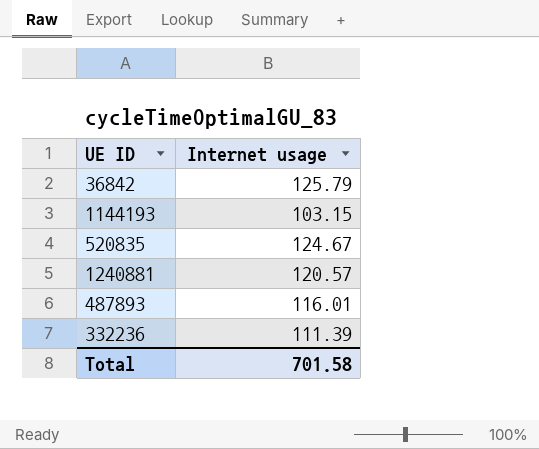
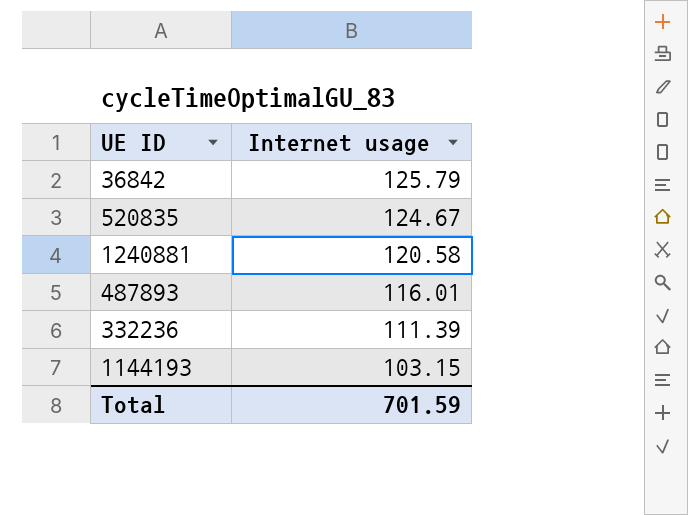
row order: none -> Internet usage descending
1240881 | Internet usage: 120.57 -> 120.58
Total | Internet usage: 701.58 -> 701.59

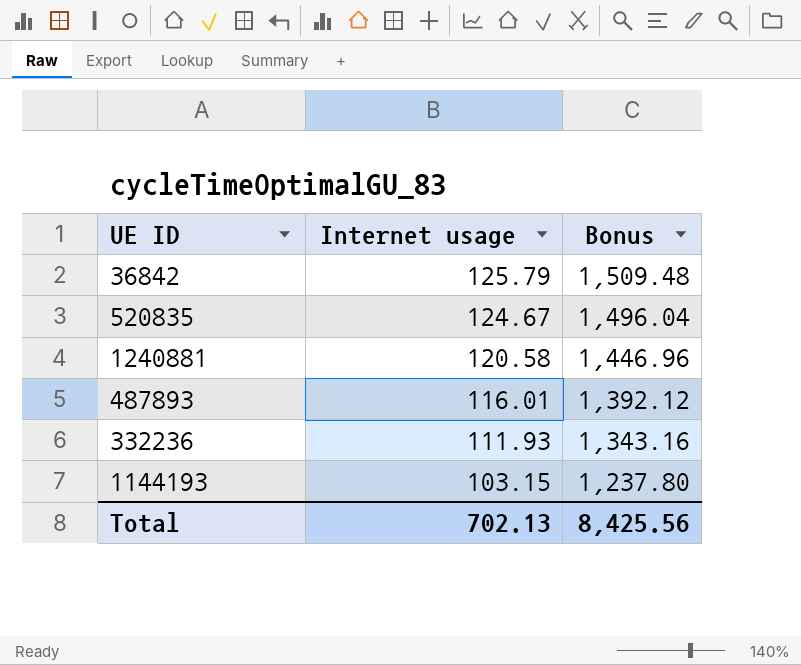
column Bonus | formula: none -> [Internet usage] * 12
332236 | Internet usage: 111.39 -> 111.93
Total | Internet usage: 701.59 -> 702.13

